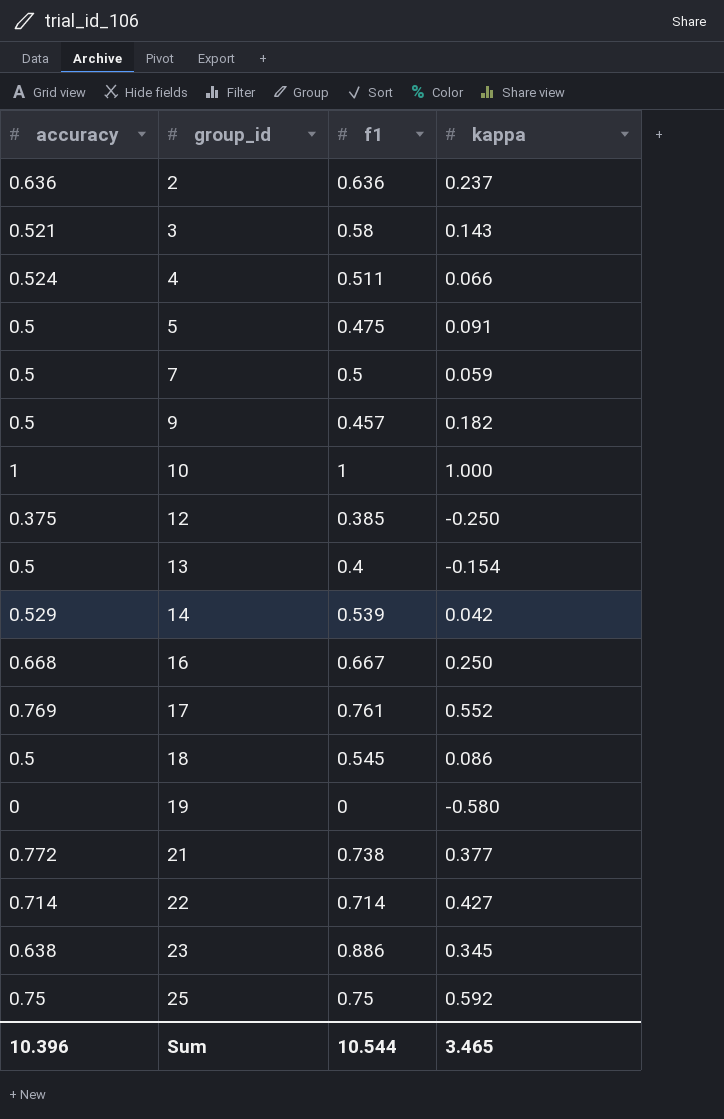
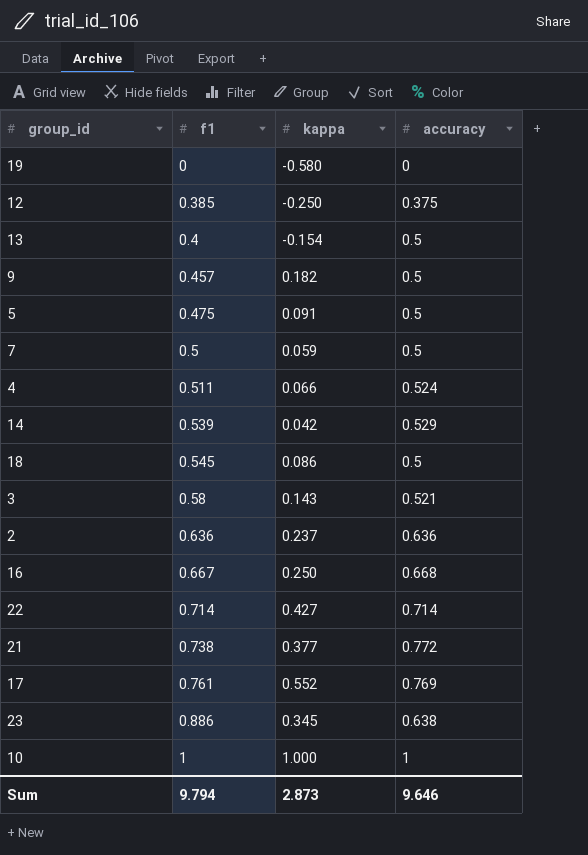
row order: group_id ascending -> f1 ascending
column accuracy | position: 1 -> 4
row 25: 0.75 | 0.75 | 0.592 -> none
Sum | f1: 10.544 -> 9.794
Sum | kappa: 3.465 -> 2.873
Sum | accuracy: 10.396 -> 9.646

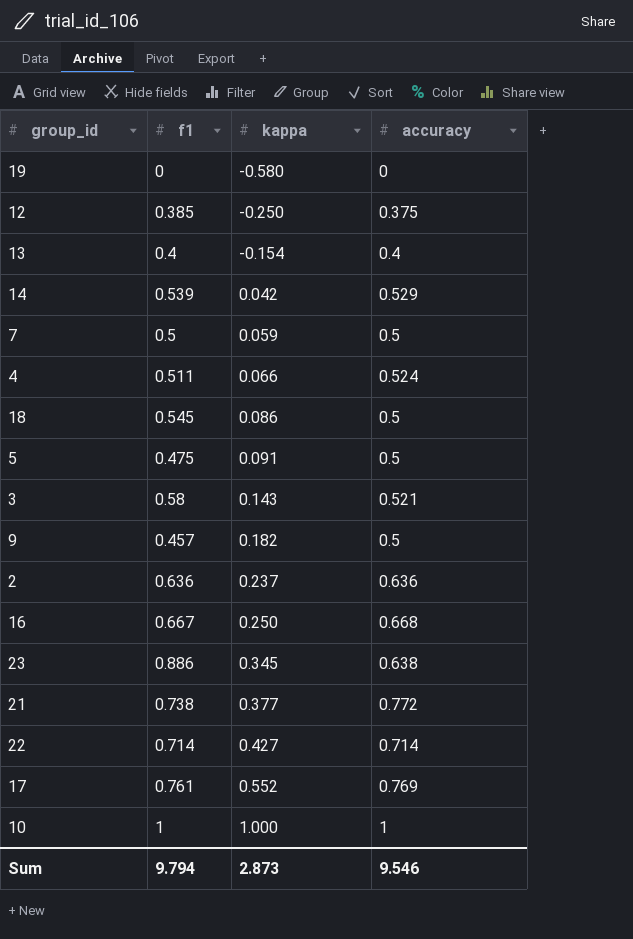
row order: f1 ascending -> kappa ascending
13 | accuracy: 0.5 -> 0.4
Sum | accuracy: 9.646 -> 9.546

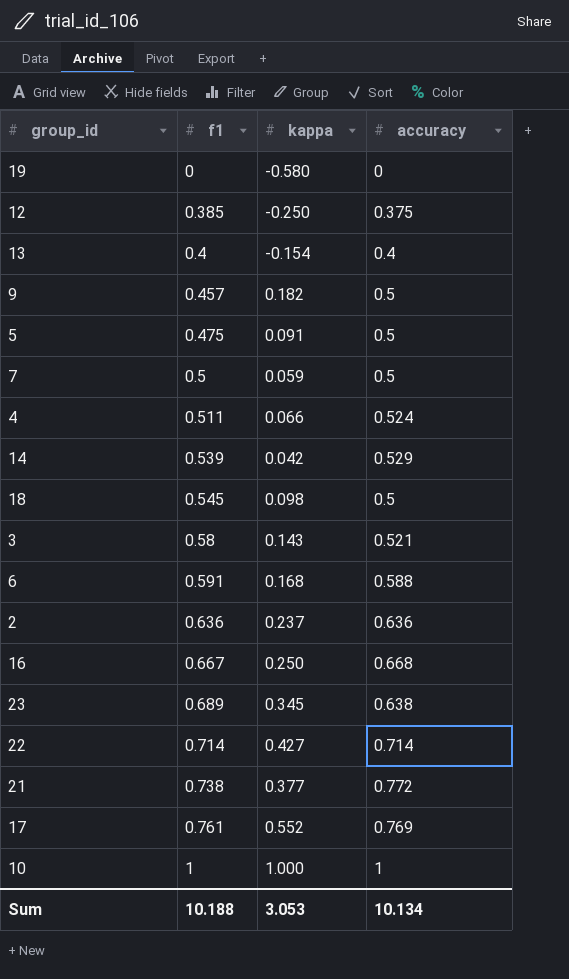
row order: kappa ascending -> f1 ascending
18 | kappa: 0.086 -> 0.098
row 6: none -> 0.591 | 0.168 | 0.588
23 | f1: 0.886 -> 0.689
Sum | f1: 9.794 -> 10.188
Sum | kappa: 2.873 -> 3.053
Sum | accuracy: 9.546 -> 10.134

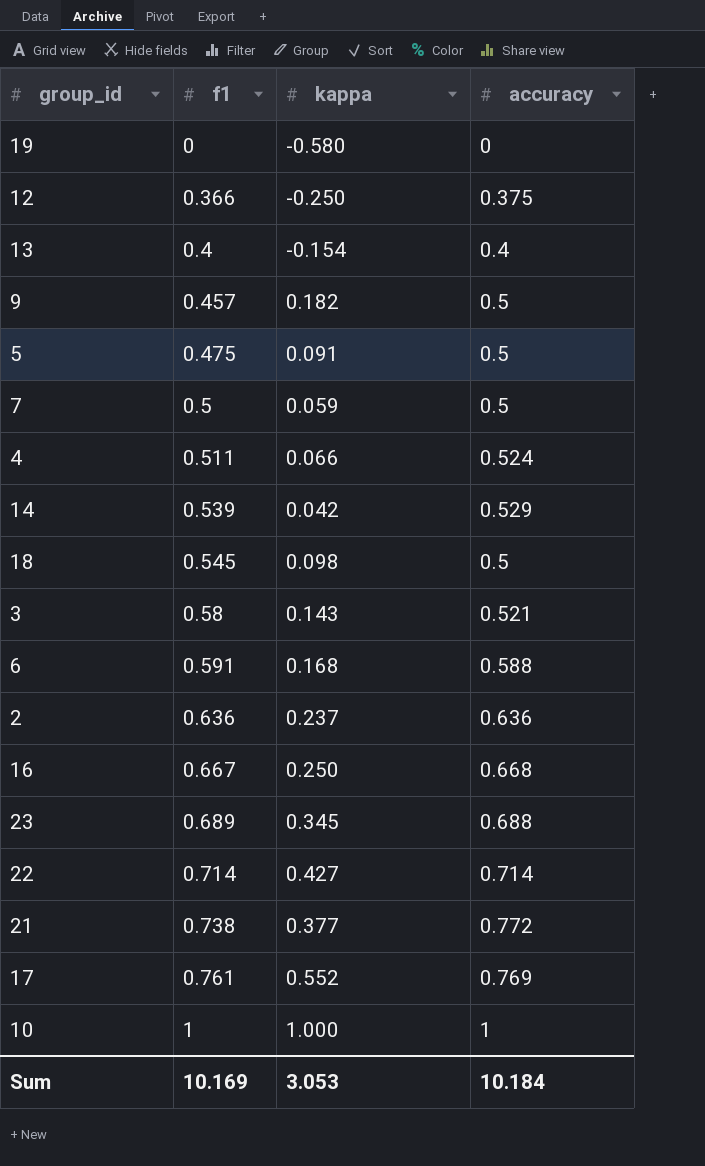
12 | f1: 0.385 -> 0.366
23 | accuracy: 0.638 -> 0.688
Sum | f1: 10.188 -> 10.169
Sum | accuracy: 10.134 -> 10.184

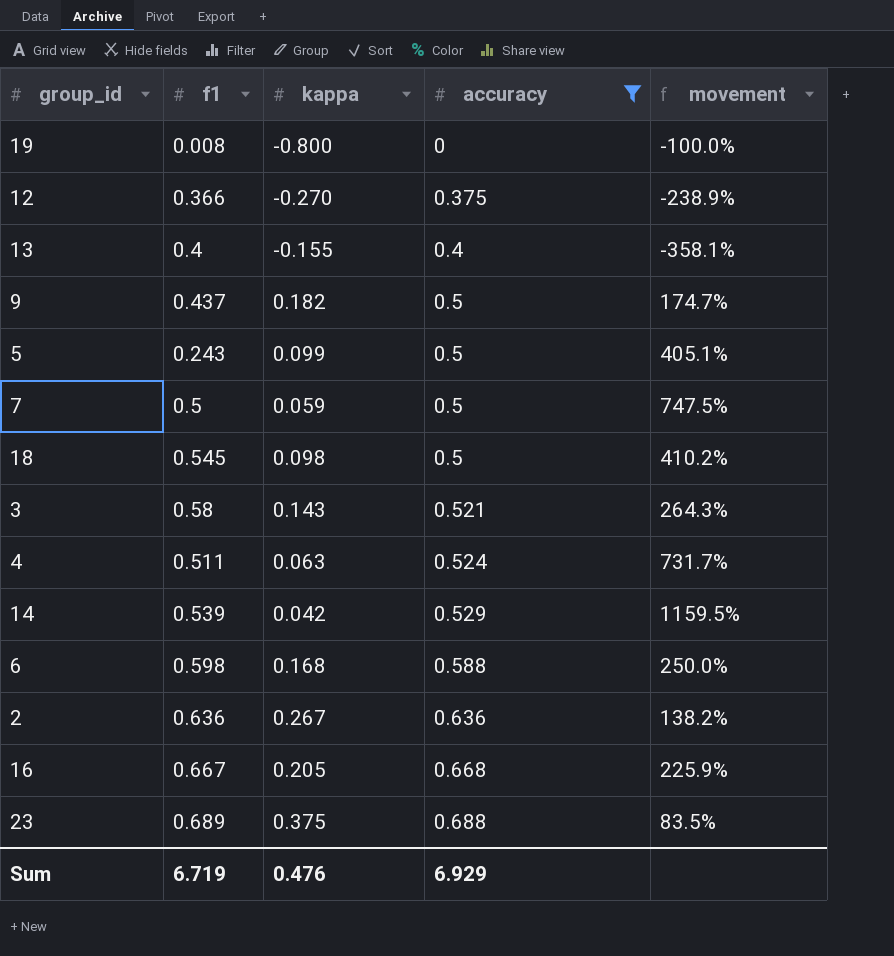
filter: none -> accuracy <= 0.688
row order: f1 ascending -> accuracy ascending
column movement | formula: none -> ([accuracy] - [kappa]) / [kappa]
19 | f1: 0 -> 0.008
19 | kappa: -0.580 -> -0.800
12 | kappa: -0.250 -> -0.270
13 | kappa: -0.154 -> -0.155
9 | f1: 0.457 -> 0.437
5 | f1: 0.475 -> 0.243
5 | kappa: 0.091 -> 0.099
4 | kappa: 0.066 -> 0.063
6 | f1: 0.591 -> 0.598
2 | kappa: 0.237 -> 0.267
16 | kappa: 0.250 -> 0.205
23 | kappa: 0.345 -> 0.375
Sum | f1: 10.169 -> 6.719
Sum | kappa: 3.053 -> 0.476
Sum | accuracy: 10.184 -> 6.929

